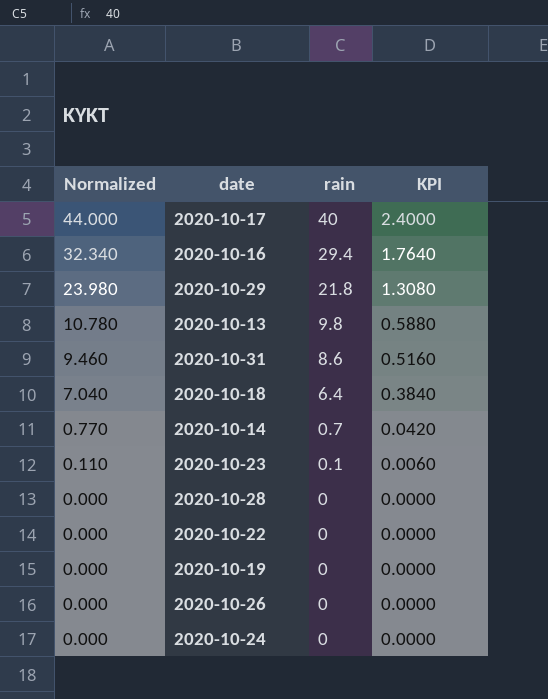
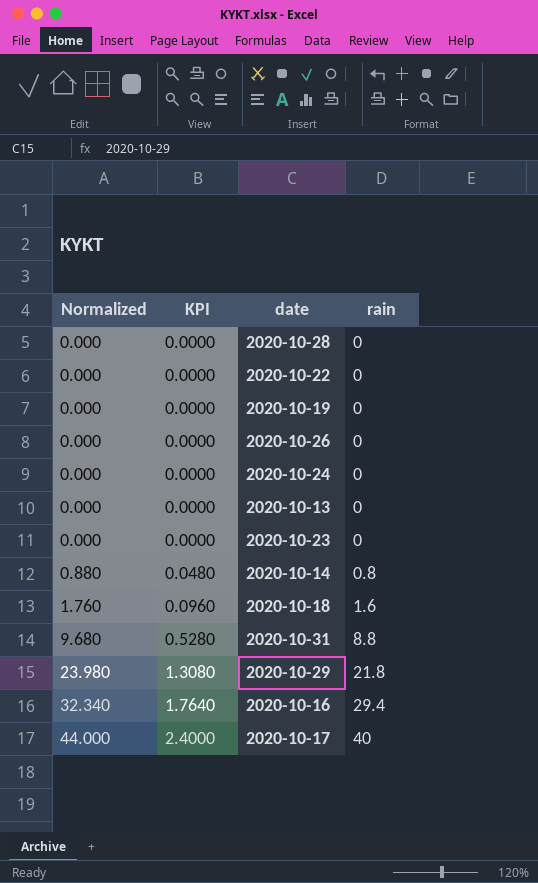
row order: Normalized descending -> Normalized ascending
column KPI | position: 4 -> 2
2020-10-13 | Normalized: 10.780 -> 0.000
2020-10-13 | KPI: 0.5880 -> 0.0000
2020-10-13 | rain: 9.8 -> 0
2020-10-23 | Normalized: 0.110 -> 0.000
2020-10-23 | KPI: 0.0060 -> 0.0000
2020-10-23 | rain: 0.1 -> 0
2020-10-14 | Normalized: 0.770 -> 0.880
2020-10-14 | KPI: 0.0420 -> 0.0480
2020-10-14 | rain: 0.7 -> 0.8
2020-10-18 | Normalized: 7.040 -> 1.760
2020-10-18 | KPI: 0.3840 -> 0.0960
2020-10-18 | rain: 6.4 -> 1.6
2020-10-31 | Normalized: 9.460 -> 9.680
2020-10-31 | KPI: 0.5160 -> 0.5280
2020-10-31 | rain: 8.6 -> 8.8

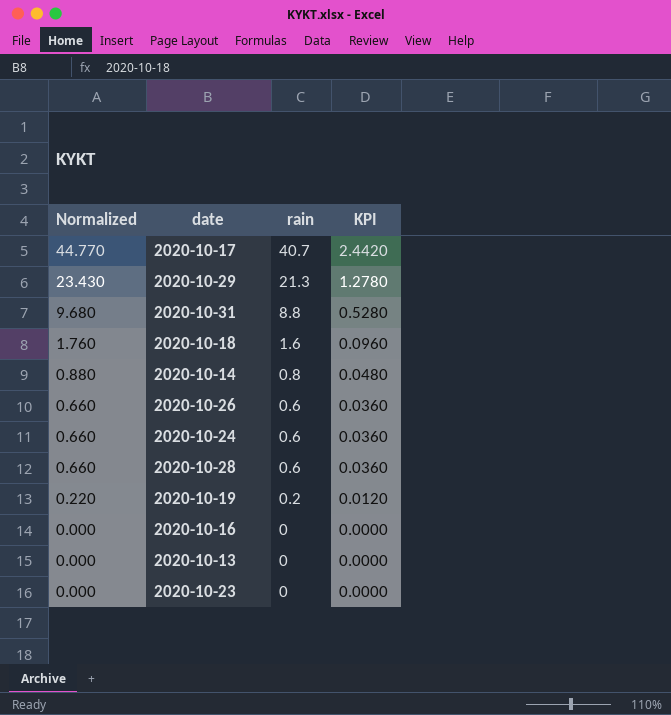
row order: Normalized ascending -> Normalized descending
column KPI | position: 2 -> 4
row 2020-10-22: 0.000 | 0.0000 | 0 -> none
2020-10-17 | Normalized: 44.000 -> 44.770
2020-10-17 | rain: 40 -> 40.7
2020-10-17 | KPI: 2.4000 -> 2.4420
2020-10-29 | Normalized: 23.980 -> 23.430
2020-10-29 | rain: 21.8 -> 21.3
2020-10-29 | KPI: 1.3080 -> 1.2780
2020-10-26 | Normalized: 0.000 -> 0.660
2020-10-26 | rain: 0 -> 0.6
2020-10-26 | KPI: 0.0000 -> 0.0360
2020-10-24 | Normalized: 0.000 -> 0.660
2020-10-24 | rain: 0 -> 0.6
2020-10-24 | KPI: 0.0000 -> 0.0360
2020-10-28 | Normalized: 0.000 -> 0.660
2020-10-28 | rain: 0 -> 0.6
2020-10-28 | KPI: 0.0000 -> 0.0360
2020-10-19 | Normalized: 0.000 -> 0.220
2020-10-19 | rain: 0 -> 0.2
2020-10-19 | KPI: 0.0000 -> 0.0120
2020-10-16 | Normalized: 32.340 -> 0.000
2020-10-16 | rain: 29.4 -> 0
2020-10-16 | KPI: 1.7640 -> 0.0000

